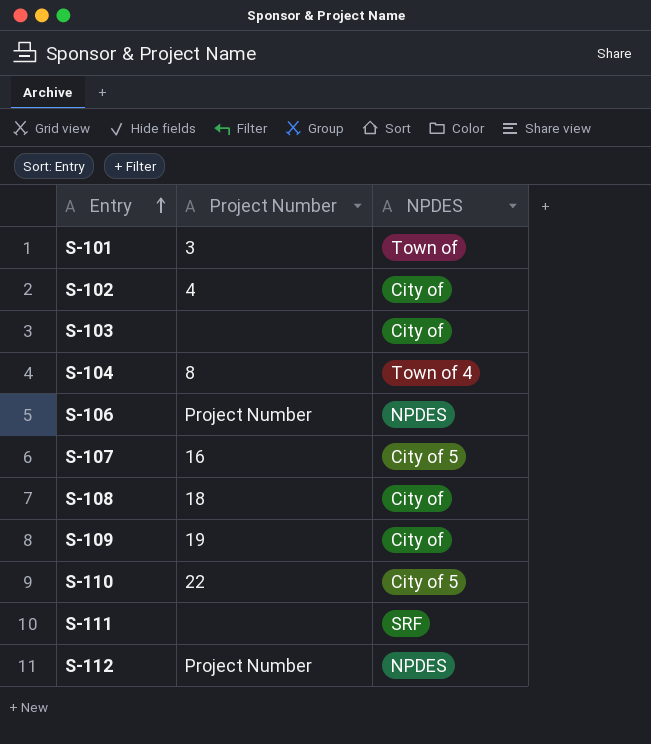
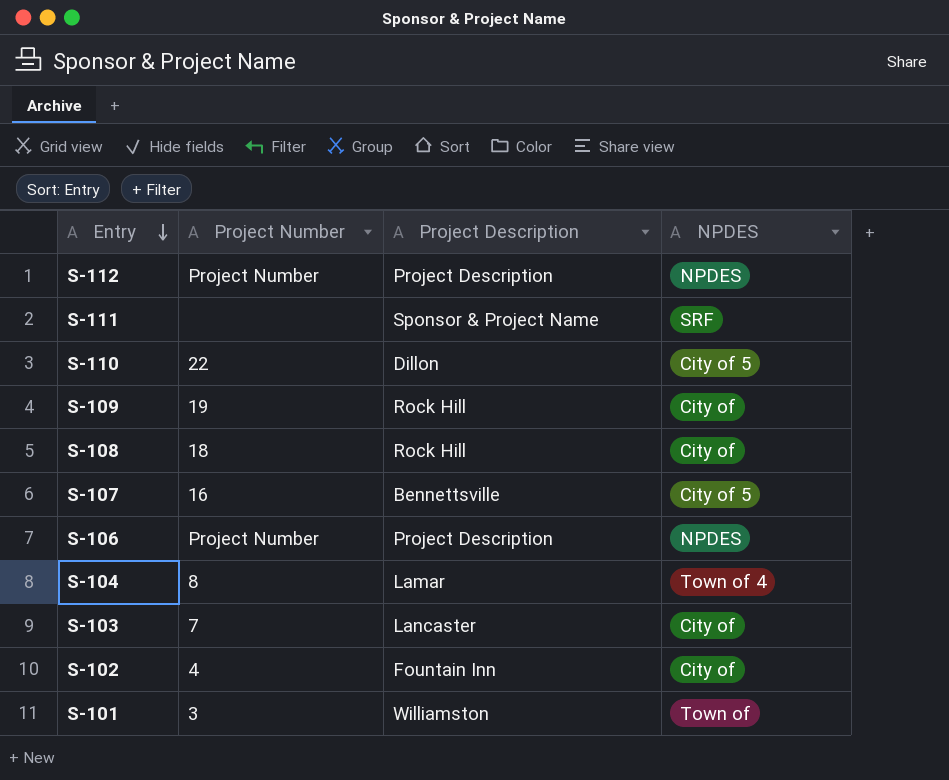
row order: Entry ascending -> Entry descending
column Project Description | position: none -> 3
S-103 | Project Number: none -> 7

